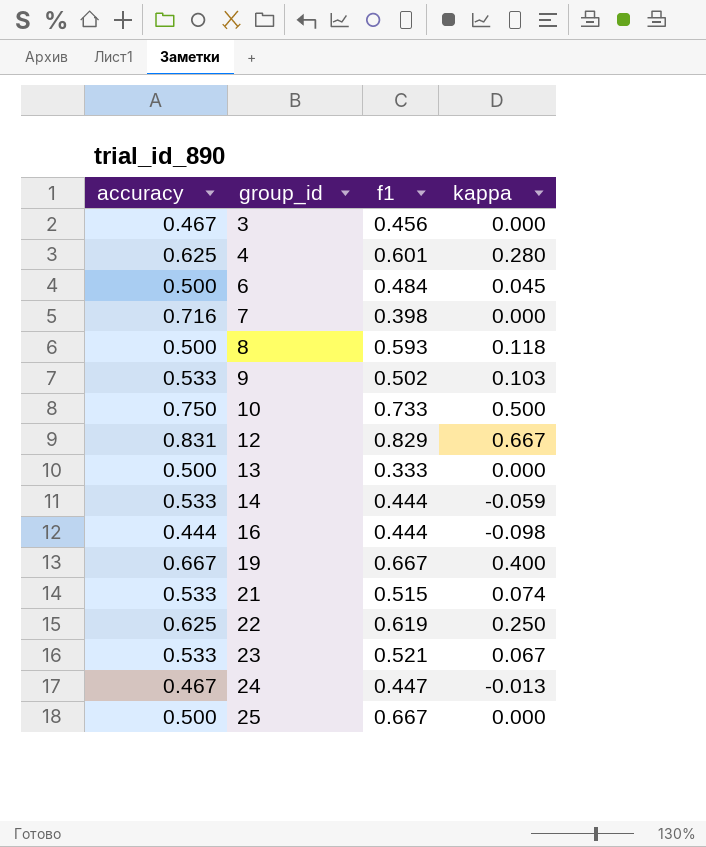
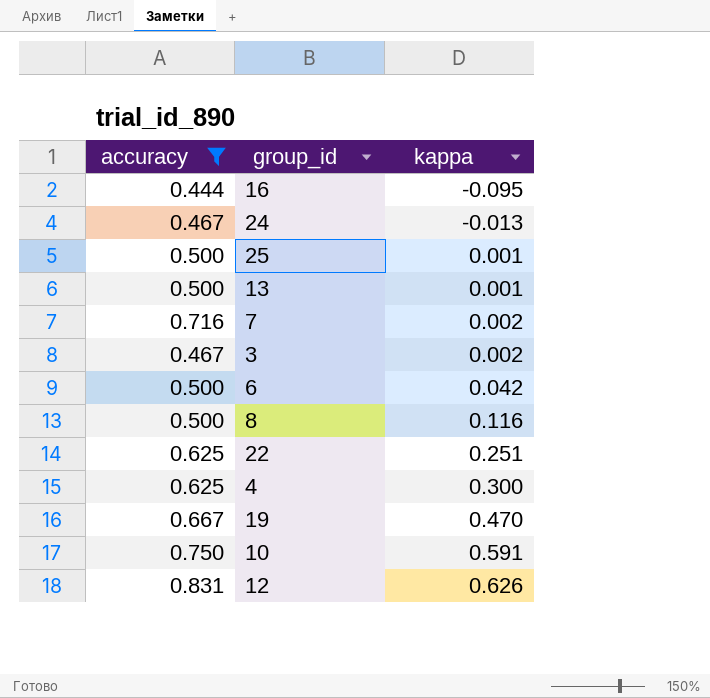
filter: none -> accuracy != 0.533
row order: group_id ascending -> kappa ascending
column f1 | position: 3 -> none
16 | kappa: -0.098 -> -0.095
25 | kappa: 0.000 -> 0.001
13 | kappa: 0.000 -> 0.001
7 | kappa: 0.000 -> 0.002
3 | kappa: 0.000 -> 0.002
6 | kappa: 0.045 -> 0.042
8 | kappa: 0.118 -> 0.116
22 | kappa: 0.250 -> 0.251
4 | kappa: 0.280 -> 0.300
19 | kappa: 0.400 -> 0.470
10 | kappa: 0.500 -> 0.591
12 | kappa: 0.667 -> 0.626

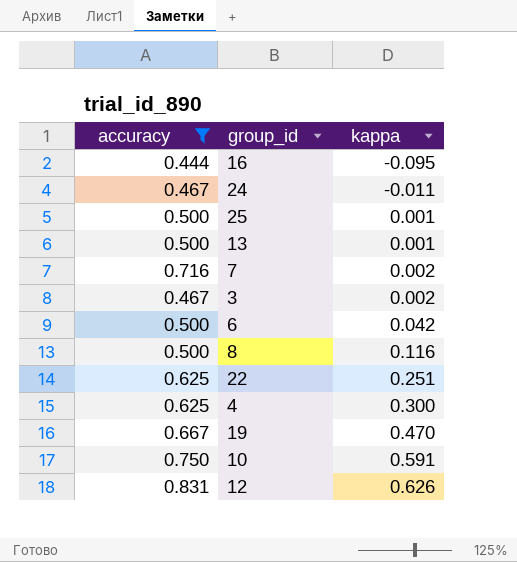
24 | kappa: -0.013 -> -0.011

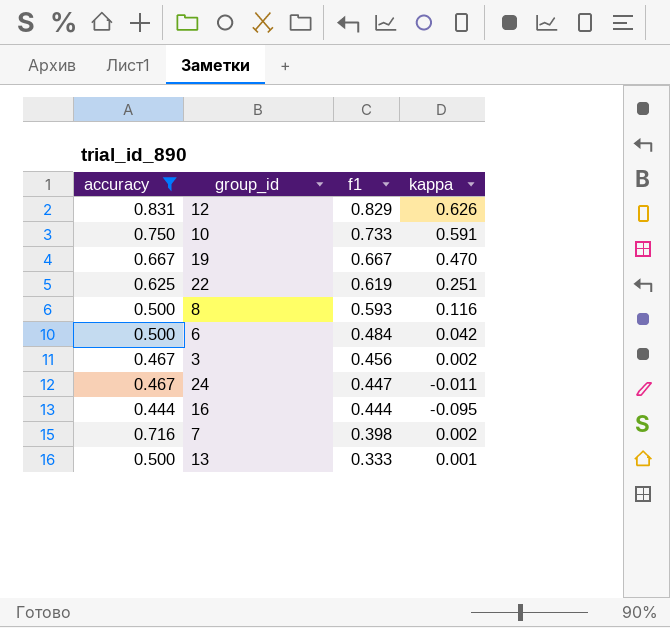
row order: kappa ascending -> f1 descending
column f1 | position: none -> 3
row 25: 0.500 | 0.001 -> none
row 4: 0.625 | 0.300 -> none

